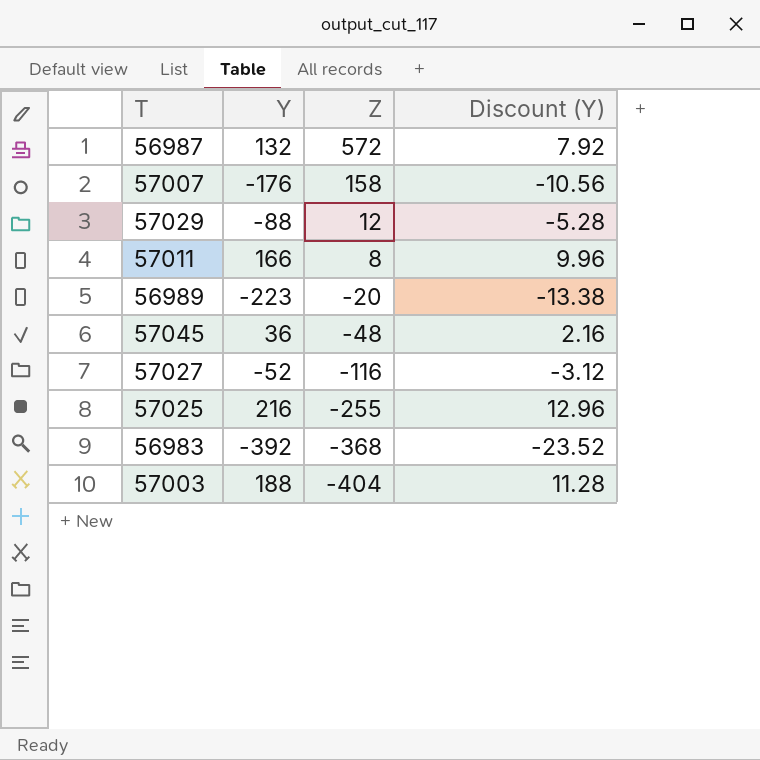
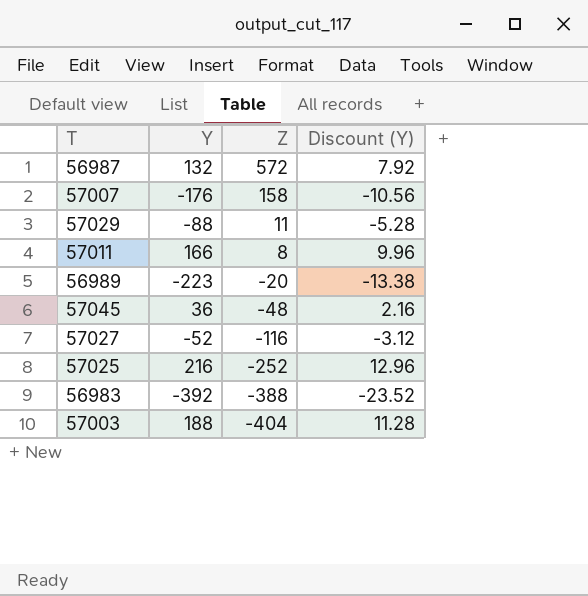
57029 | Z: 12 -> 11
57025 | Z: -255 -> -252
56983 | Z: -368 -> -388

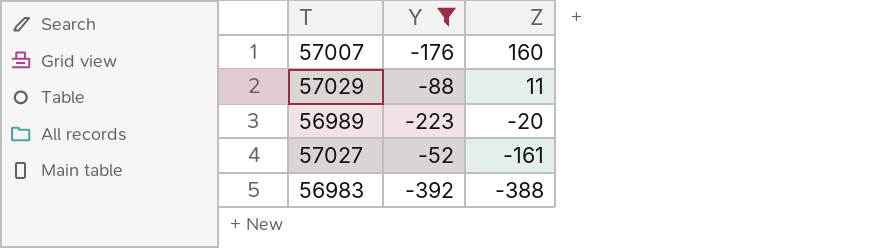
filter: none -> Y <= -52
column Discount (Y) | formula: [Y] * 0.06 -> none
57007 | Z: 158 -> 160
57027 | Z: -116 -> -161

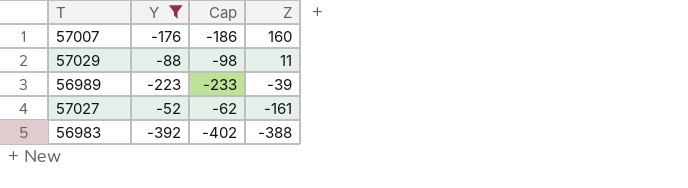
column Cap | formula: none -> [Y] - 10
56989 | Z: -20 -> -39

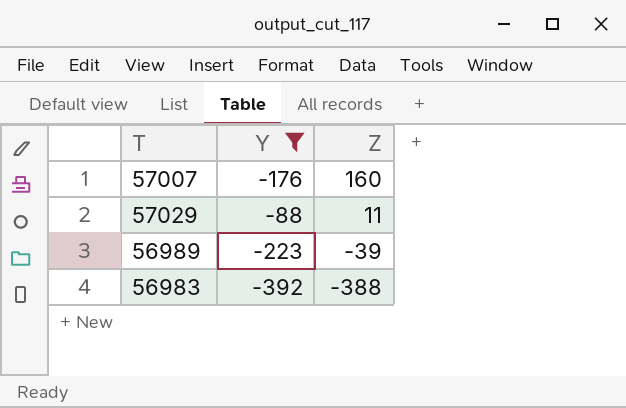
column Cap | formula: [Y] - 10 -> none
row 57027: -52 | -62 | -161 -> none

